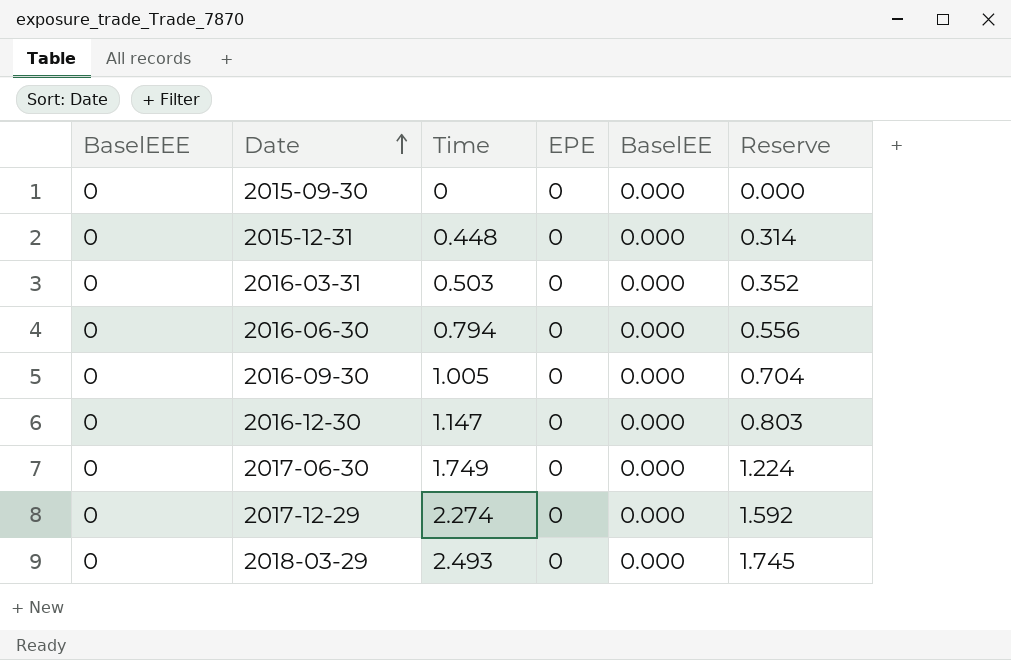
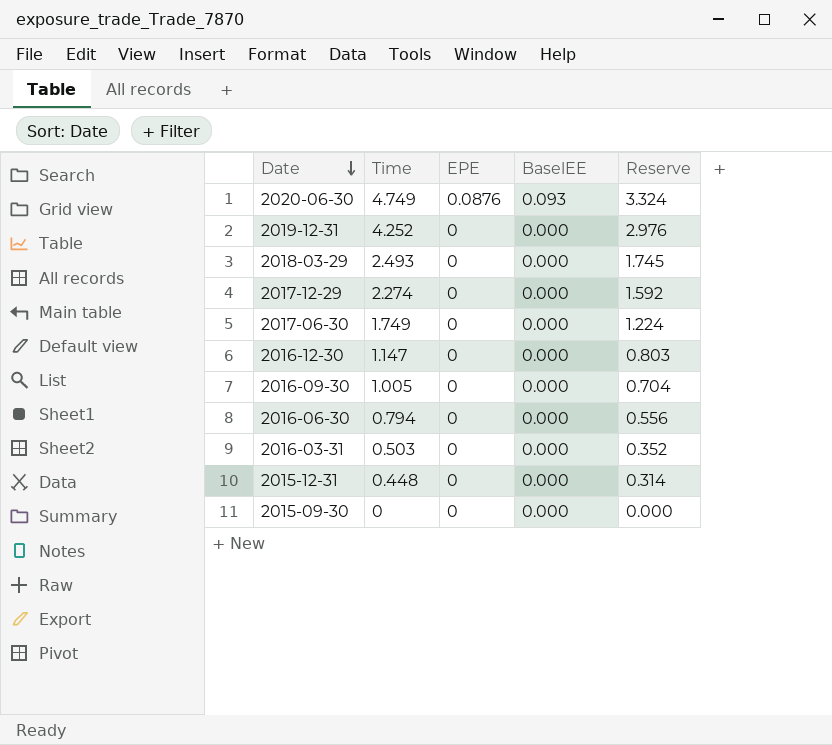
row order: Date ascending -> Date descending
column BaselEEE | position: 1 -> none
row 2020-06-30: none -> 4.749 | 0.0876 | 0.093 | 3.324
row 2019-12-31: none -> 4.252 | 0 | 0.000 | 2.976

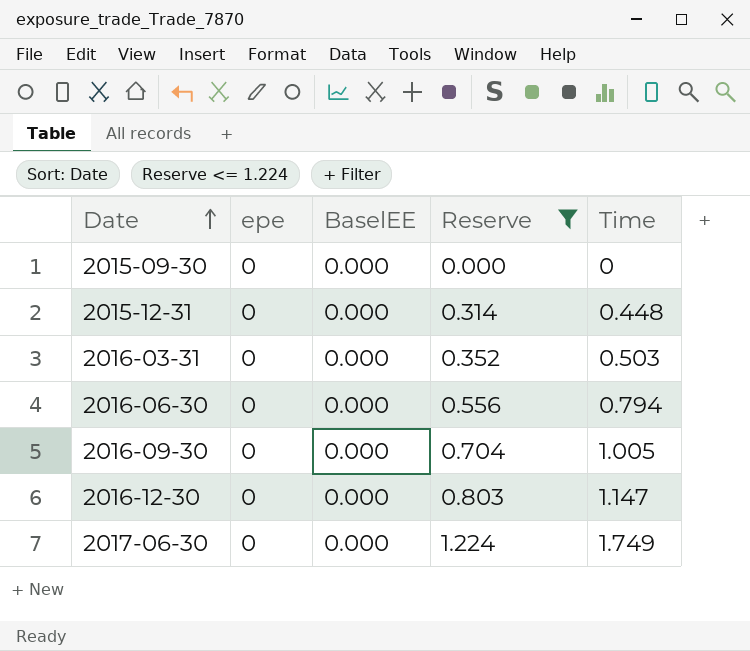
filter: none -> Reserve <= 1.224
row order: Date descending -> Date ascending
column name: EPE -> epe
column Time | position: 2 -> 5

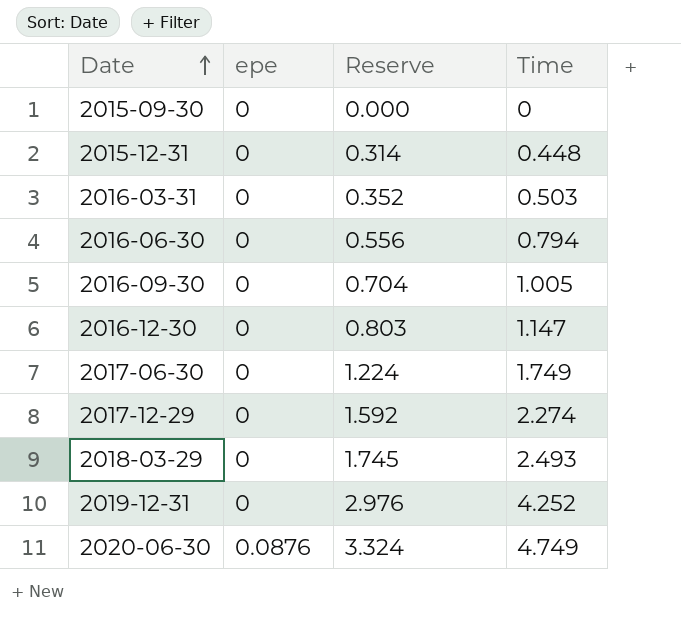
filter: Reserve <= 1.224 -> none
column BaselEE | position: 3 -> none

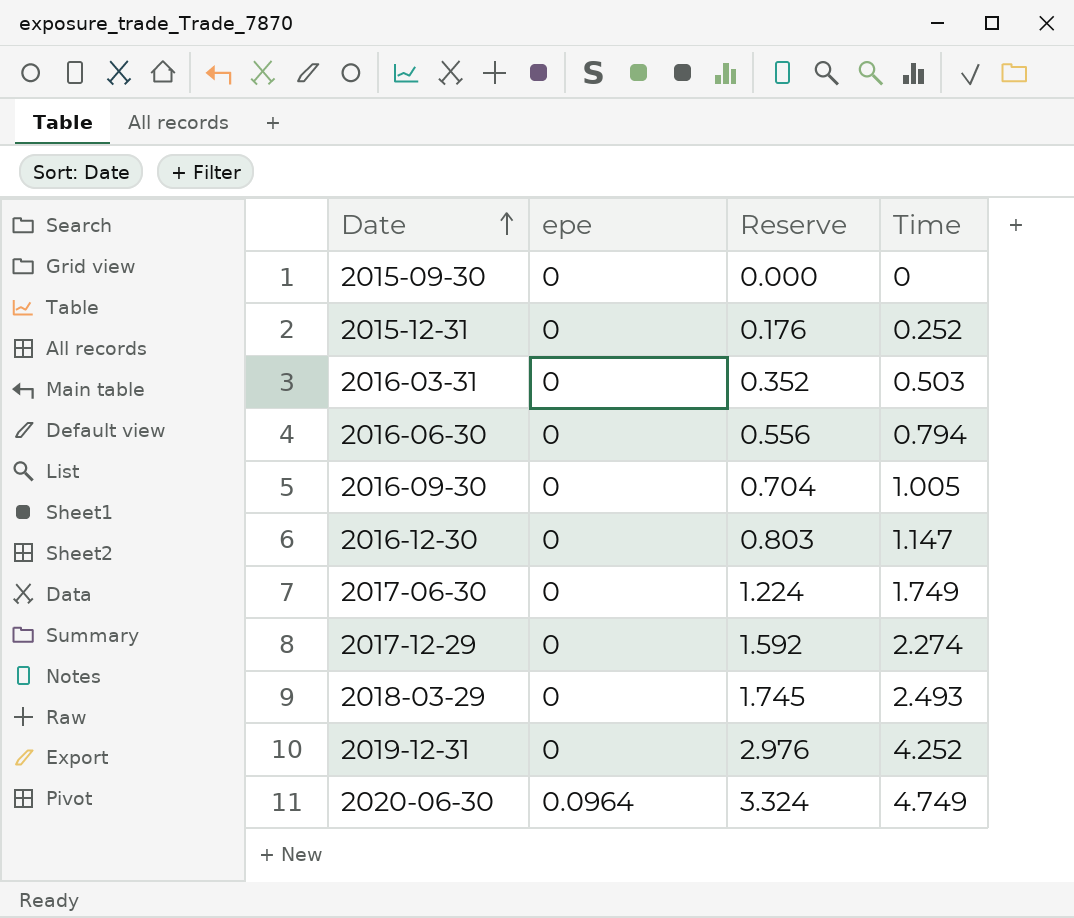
2015-12-31 | Reserve: 0.314 -> 0.176
2015-12-31 | Time: 0.448 -> 0.252
2020-06-30 | epe: 0.0876 -> 0.0964

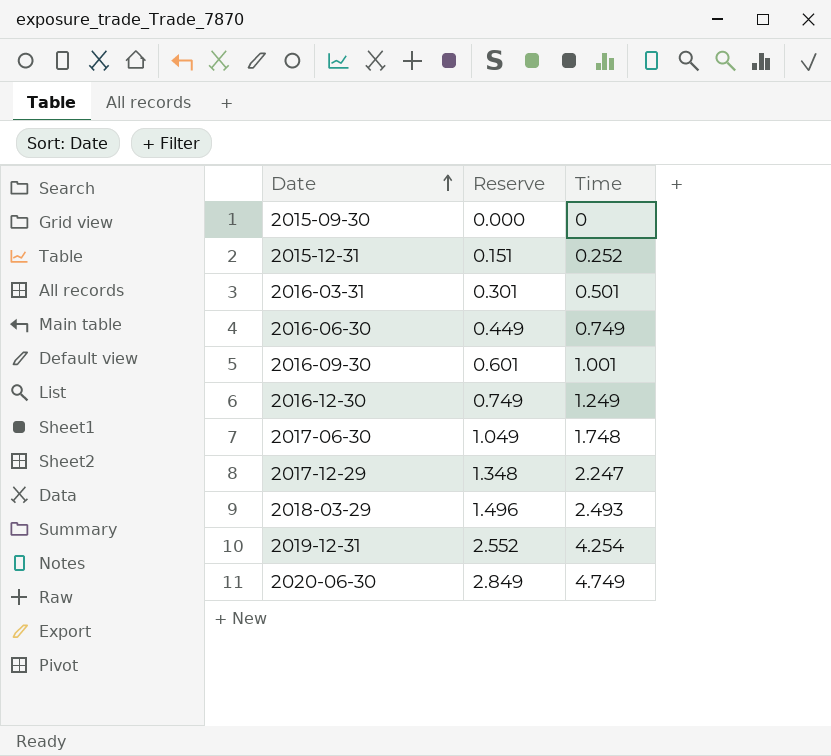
column epe | position: 2 -> none
column Reserve | formula: [Time] * 0.7 -> [Time] * 0.6
2016-03-31 | Time: 0.503 -> 0.501
2016-06-30 | Time: 0.794 -> 0.749
2016-09-30 | Time: 1.005 -> 1.001
2016-12-30 | Time: 1.147 -> 1.249
2017-06-30 | Time: 1.749 -> 1.748
2017-12-29 | Time: 2.274 -> 2.247
2019-12-31 | Time: 4.252 -> 4.254

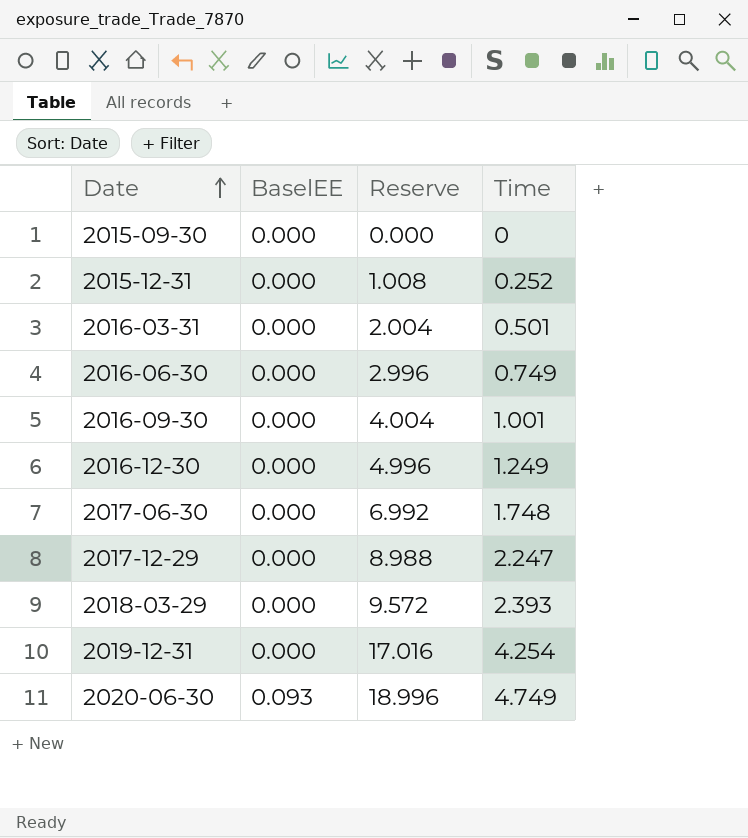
column BaselEE | position: none -> 2
column Reserve | formula: [Time] * 0.6 -> [Time] * 4
2018-03-29 | Time: 2.493 -> 2.393

